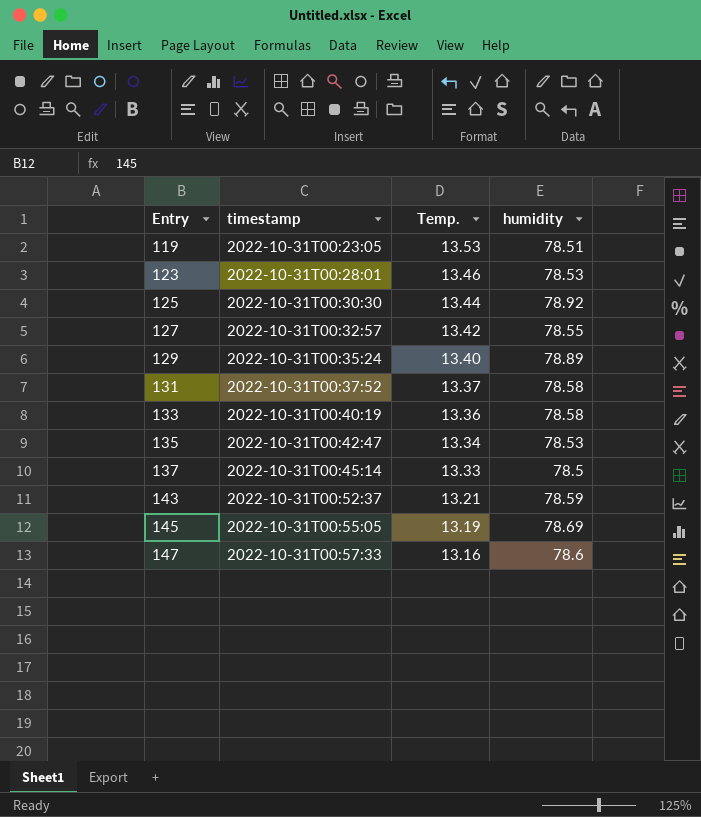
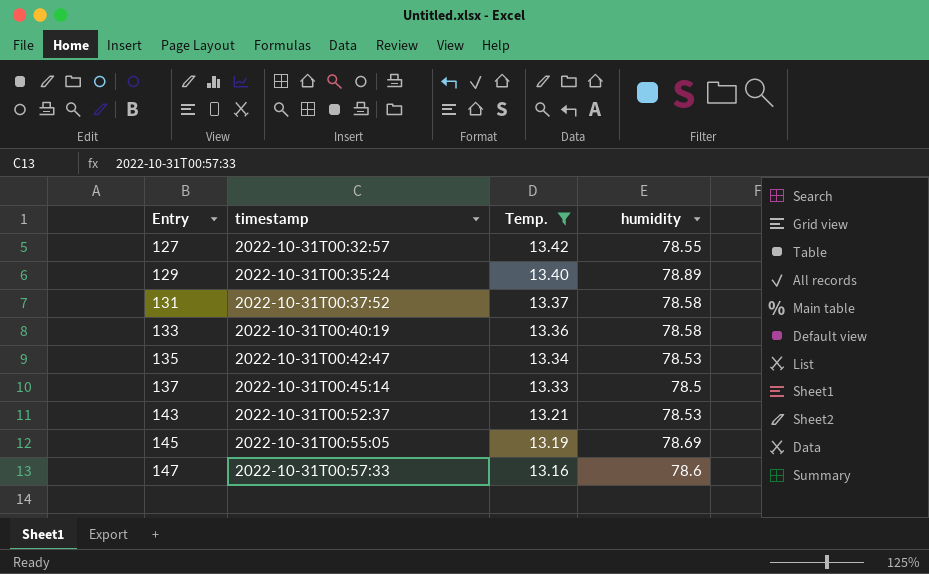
filter: none -> Temp. <= 13.42
143 | humidity: 78.59 -> 78.53

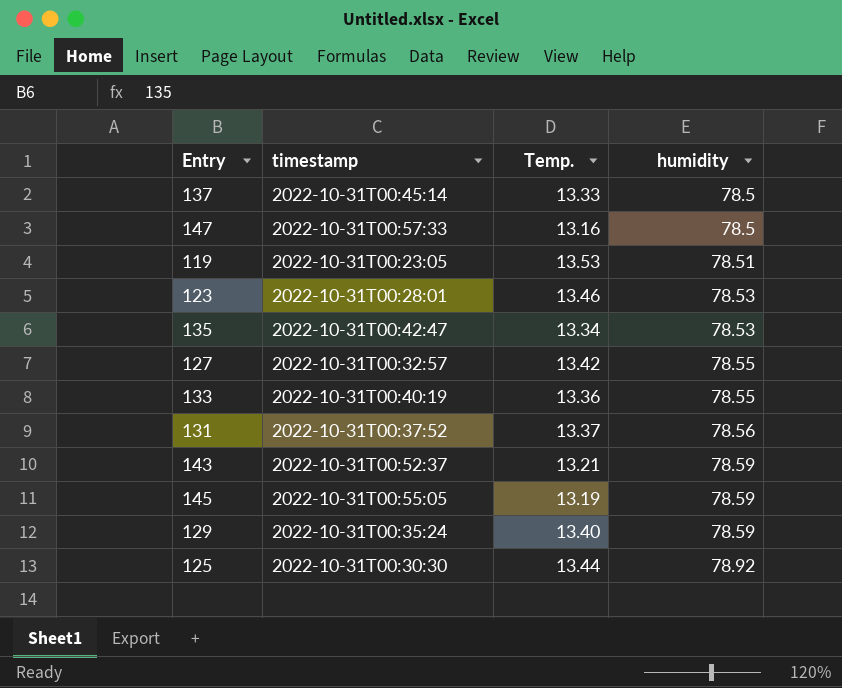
filter: Temp. <= 13.42 -> none
row order: Entry ascending -> humidity ascending
147 | humidity: 78.6 -> 78.5
133 | humidity: 78.58 -> 78.55
131 | humidity: 78.58 -> 78.56
143 | humidity: 78.53 -> 78.59
145 | humidity: 78.69 -> 78.59
129 | humidity: 78.89 -> 78.59

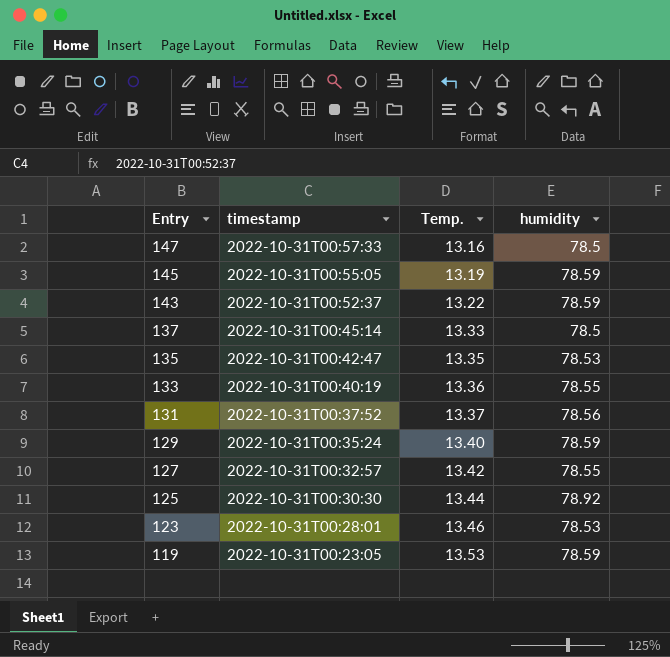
row order: humidity ascending -> Entry descending
143 | Temp.: 13.21 -> 13.22
135 | Temp.: 13.34 -> 13.35
119 | humidity: 78.51 -> 78.59

